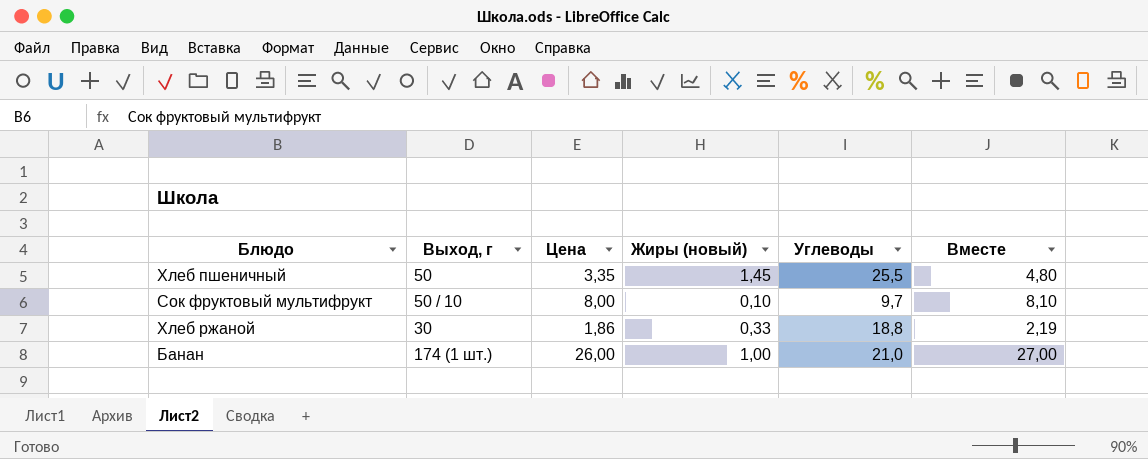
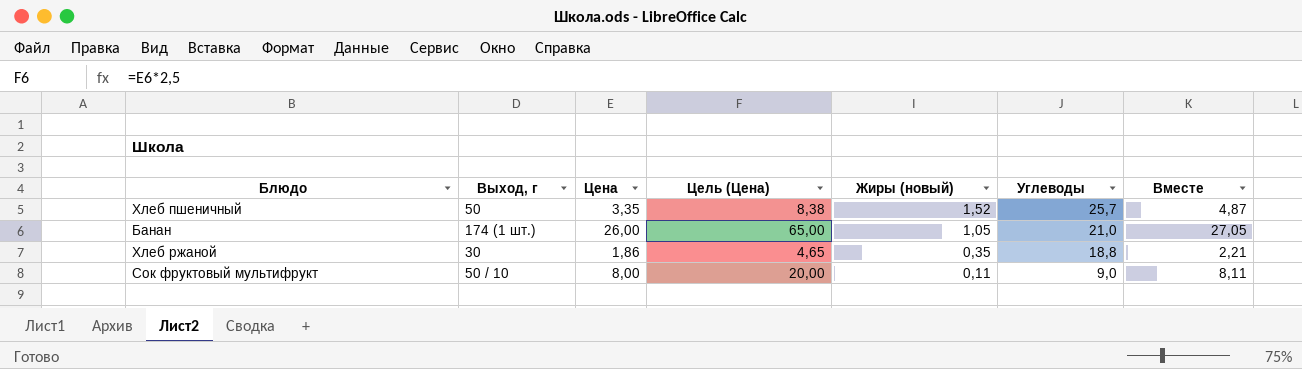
row order: none -> Жиры (новый) descending
column Цель (Цена) | formula: none -> [Цена] * 2,5
Хлеб пшеничный | Жиры (новый): 1,45 -> 1,52
Хлеб пшеничный | Углеводы: 25,5 -> 25,7
Хлеб пшеничный | Вместе: 4,80 -> 4,87
Банан | Жиры (новый): 1,00 -> 1,05
Банан | Вместе: 27,00 -> 27,05
Хлеб ржаной | Жиры (новый): 0,33 -> 0,35
Хлеб ржаной | Вместе: 2,19 -> 2,21
Сок фруктовый мультифрукт | Жиры (новый): 0,10 -> 0,11
Сок фруктовый мультифрукт | Углеводы: 9,7 -> 9,0
Сок фруктовый мультифрукт | Вместе: 8,10 -> 8,11

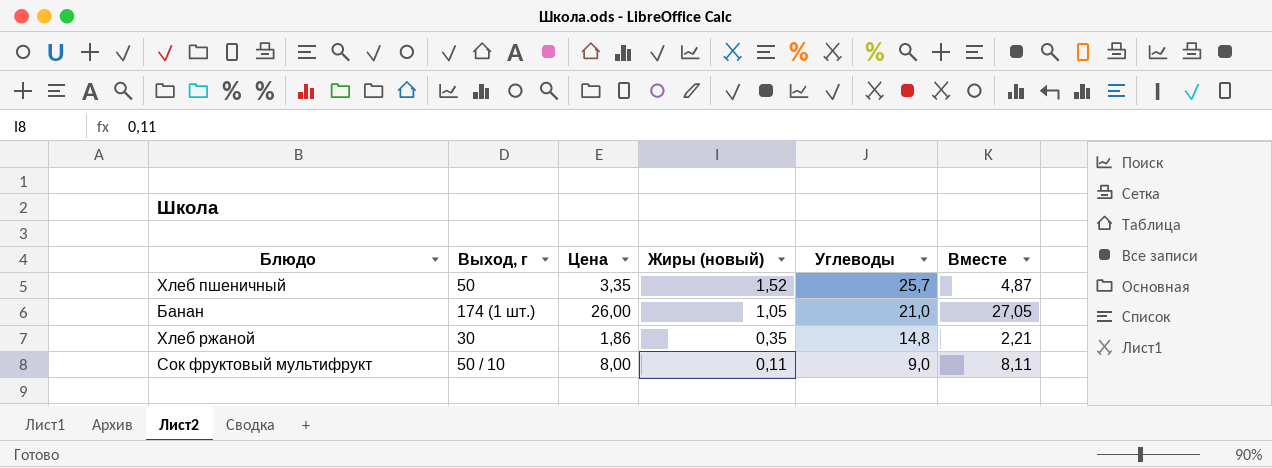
column Цель (Цена) | formula: [Цена] * 2,5 -> none
Хлеб ржаной | Углеводы: 18,8 -> 14,8

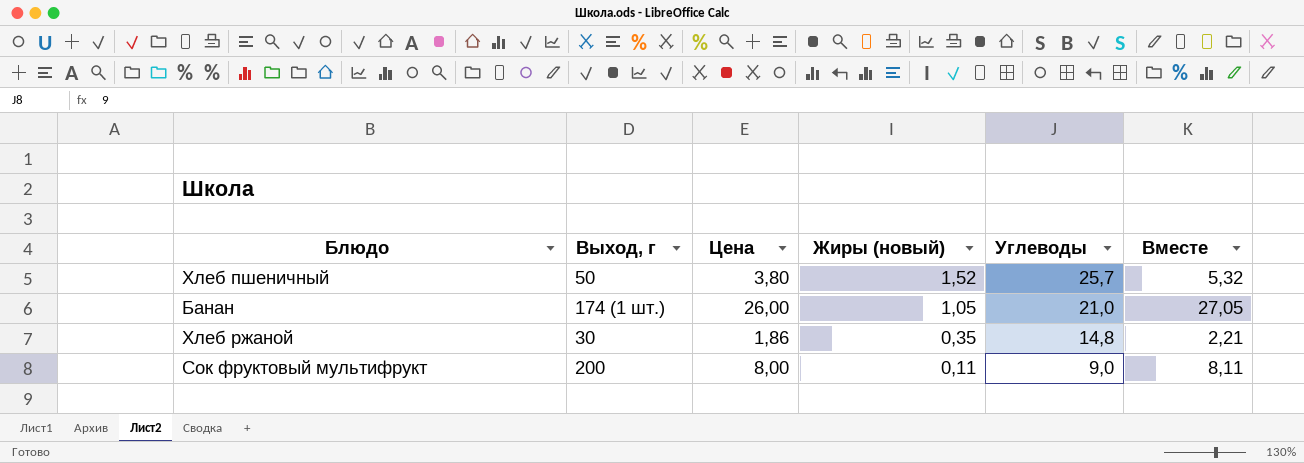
Хлеб пшеничный | Цена: 3,35 -> 3,80
Хлеб пшеничный | Вместе: 4,87 -> 5,32
Сок фруктовый мультифрукт | Выход, г: 50 / 10 -> 200

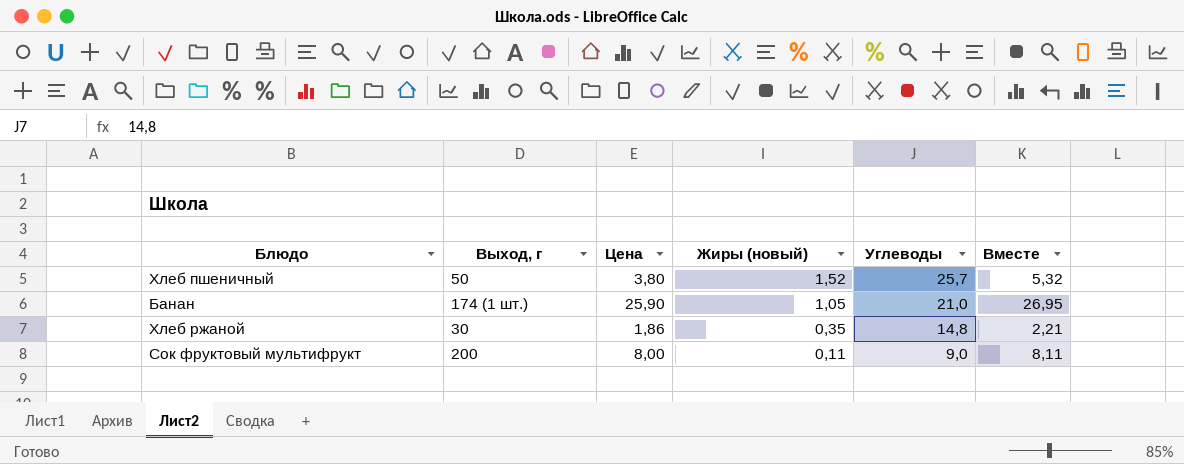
Банан | Цена: 26,00 -> 25,90
Банан | Вместе: 27,05 -> 26,95

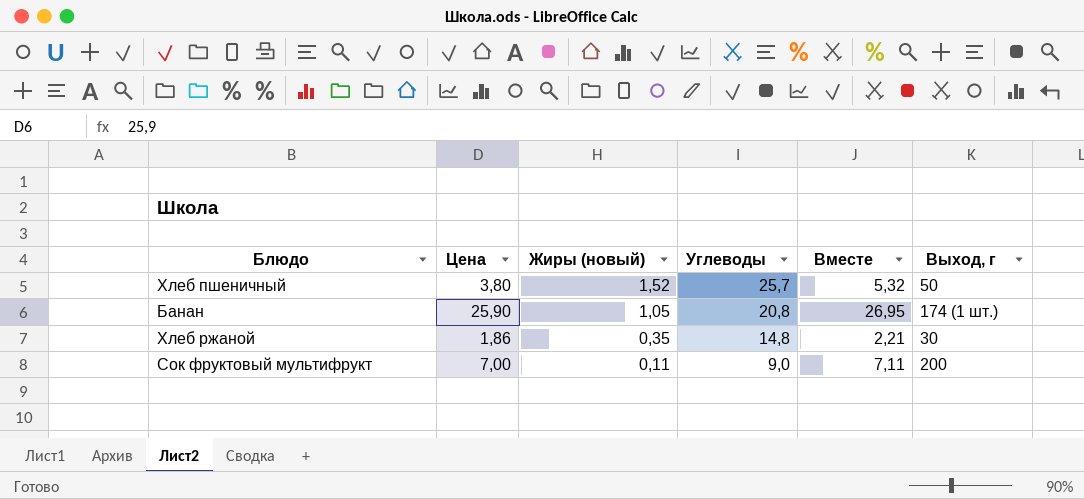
column Выход, г | position: 2 -> 6
Банан | Углеводы: 21,0 -> 20,8
Сок фруктовый мультифрукт | Цена: 8,00 -> 7,00
Сок фруктовый мультифрукт | Вместе: 8,11 -> 7,11

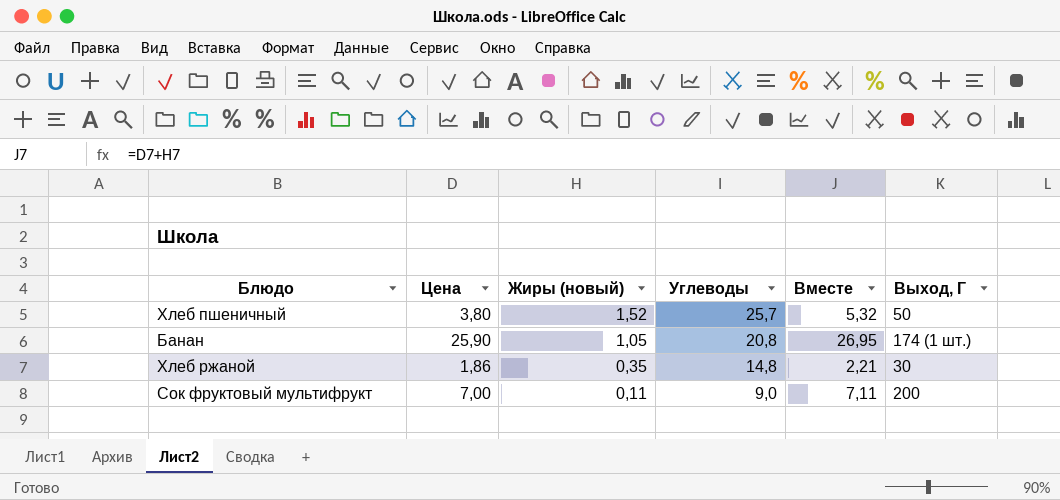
column name: Выход, г -> Выход, Г

